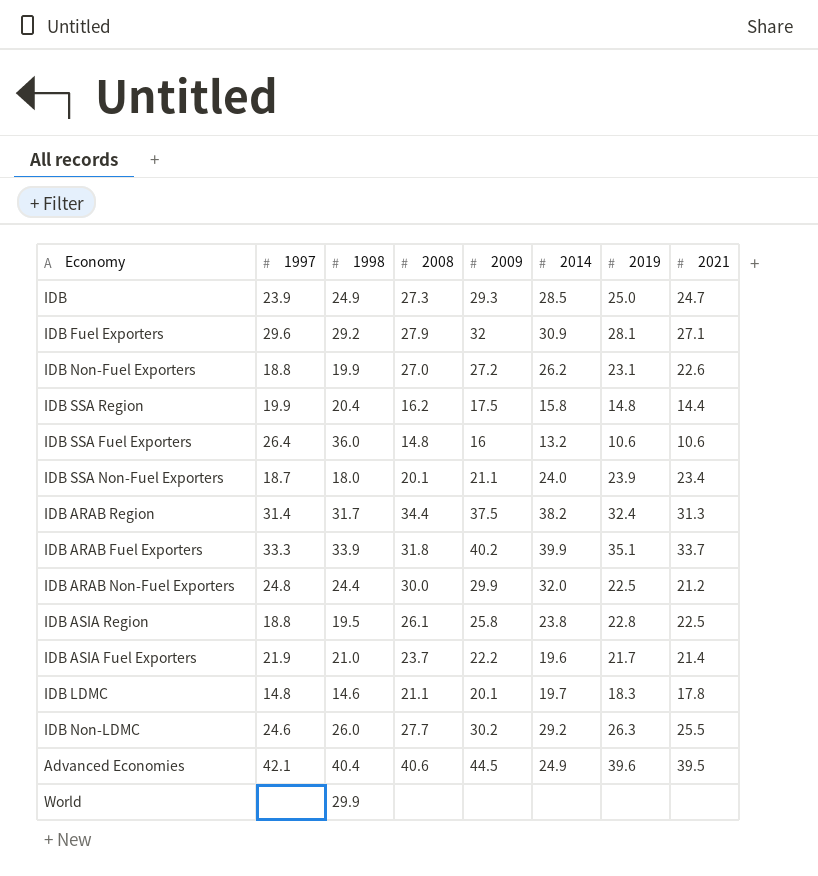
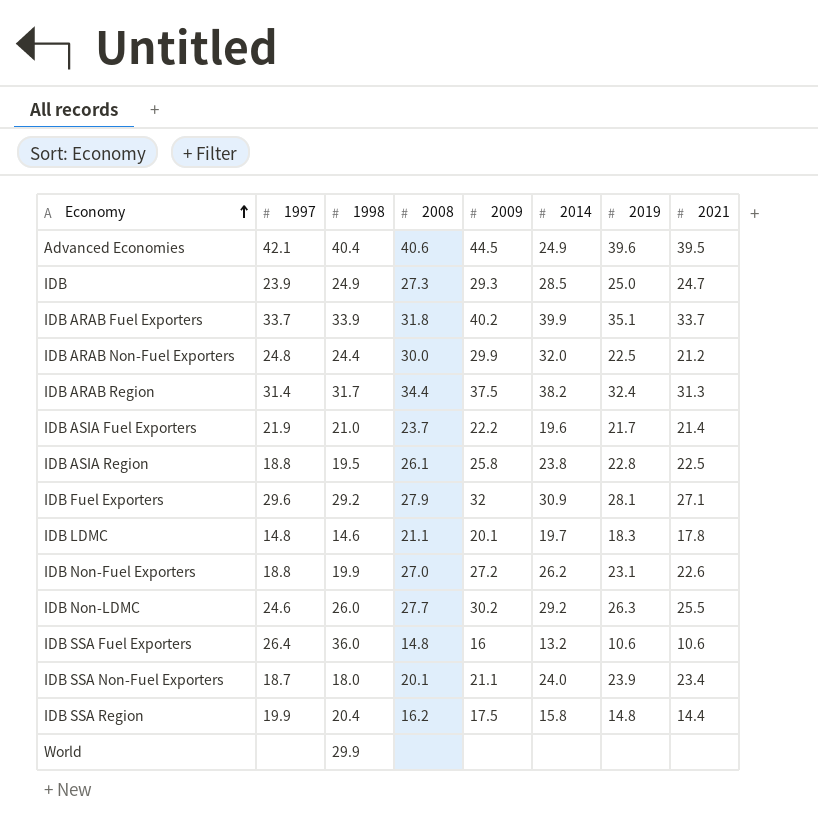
row order: none -> Economy ascending
IDB ARAB Fuel Exporters | 1997: 33.3 -> 33.7

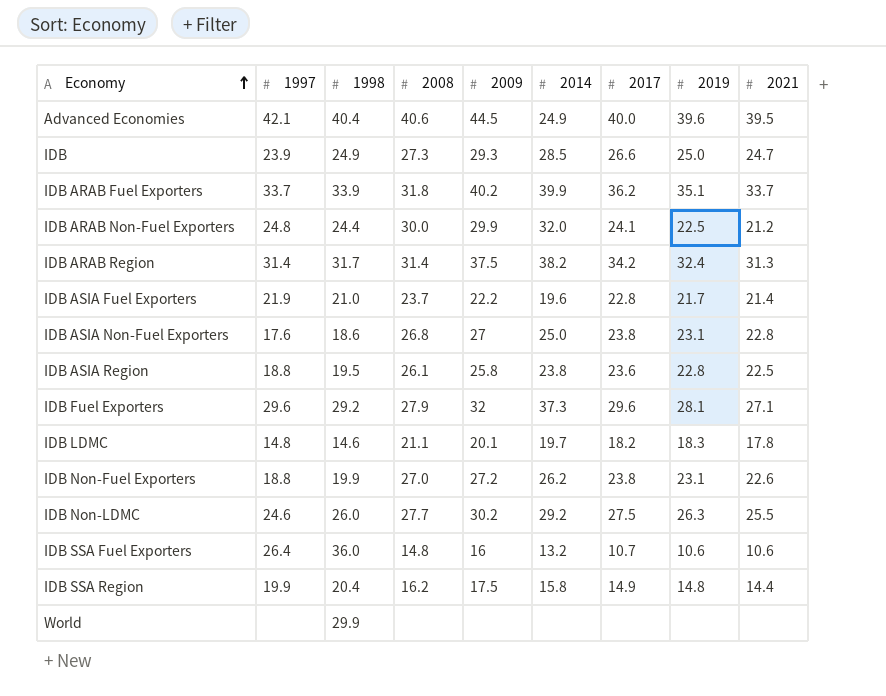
column 2017 | position: none -> 7
row IDB SSA Non-Fuel Exporters: 18.7 | 18.0 | 20.1 | 21.1 | 24.0 | 23.9 | 23.4 -> none
IDB ARAB Region | 2008: 34.4 -> 31.4
row IDB ASIA Non-Fuel Exporters: none -> 17.6 | 18.6 | 26.8 | 27 | 25.0 | 23.8 | 23.1 | 22.8
IDB Fuel Exporters | 2014: 30.9 -> 37.3

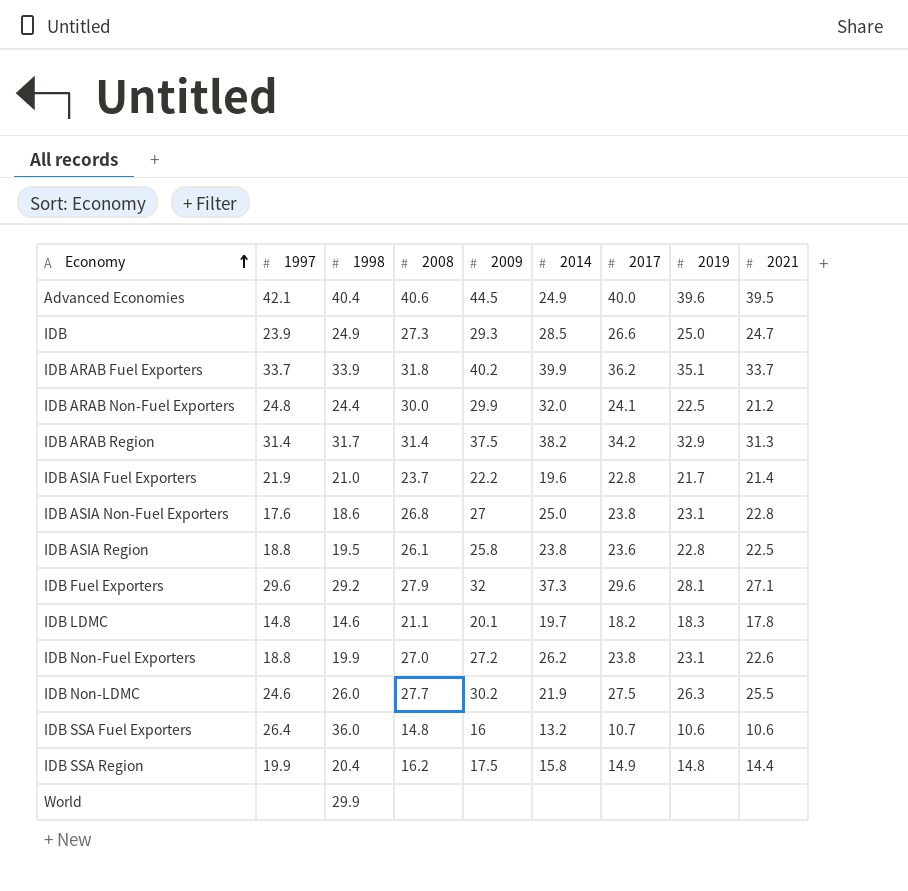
IDB ARAB Region | 2019: 32.4 -> 32.9
IDB Non-LDMC | 2014: 29.2 -> 21.9

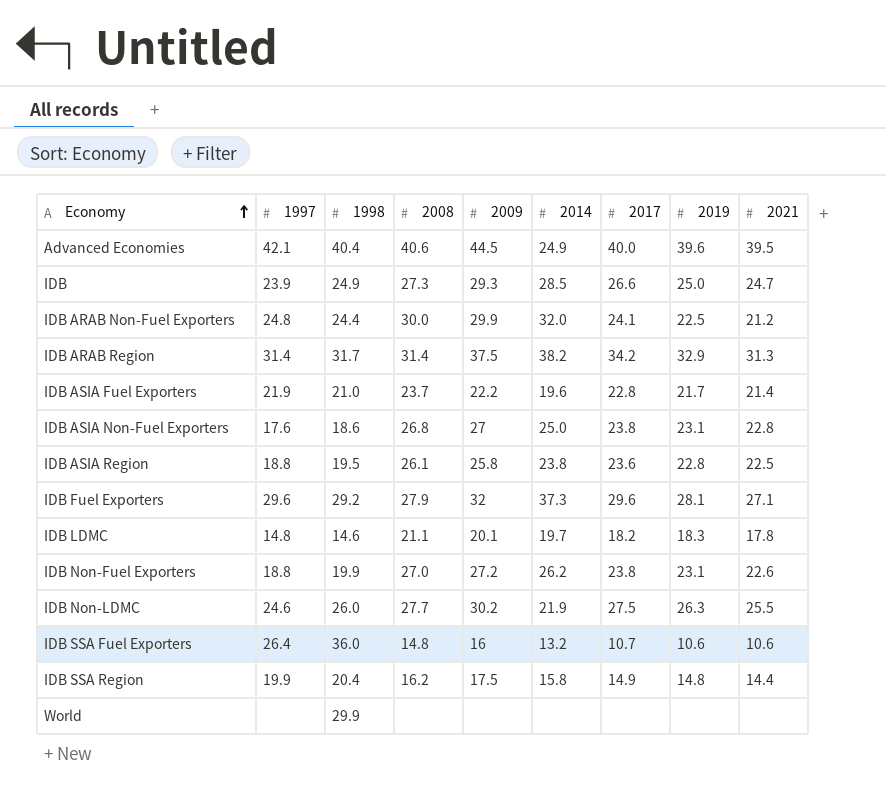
row IDB ARAB Fuel Exporters: 33.7 | 33.9 | 31.8 | 40.2 | 39.9 | 36.2 | 35.1 | 33.7 -> none

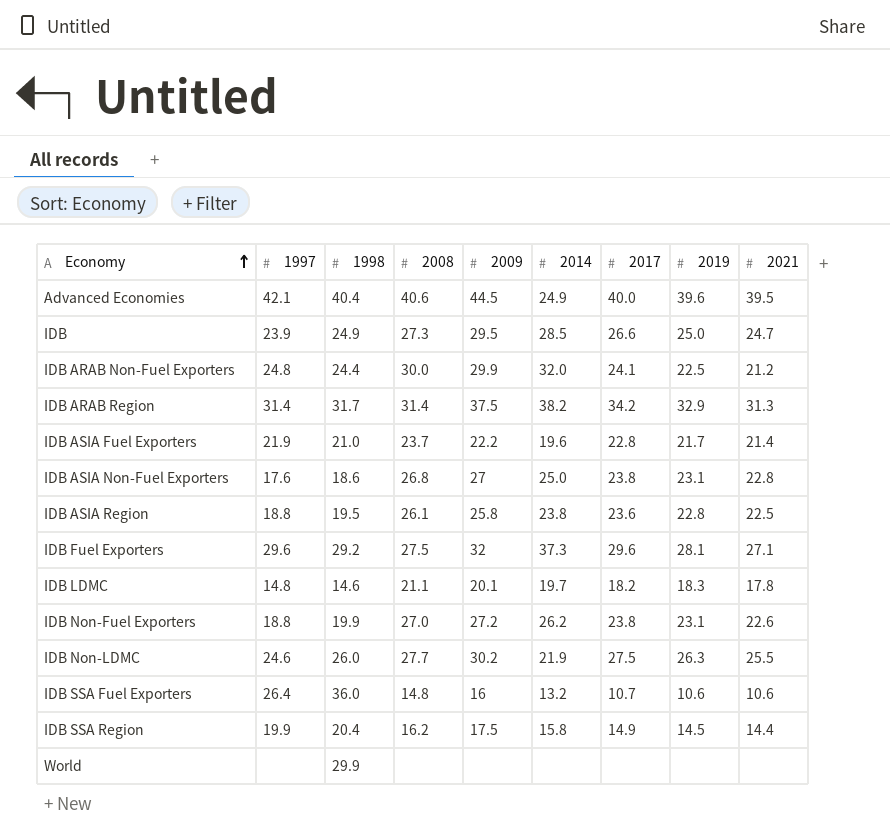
IDB | 2009: 29.3 -> 29.5
IDB Fuel Exporters | 2008: 27.9 -> 27.5
IDB SSA Region | 2019: 14.8 -> 14.5

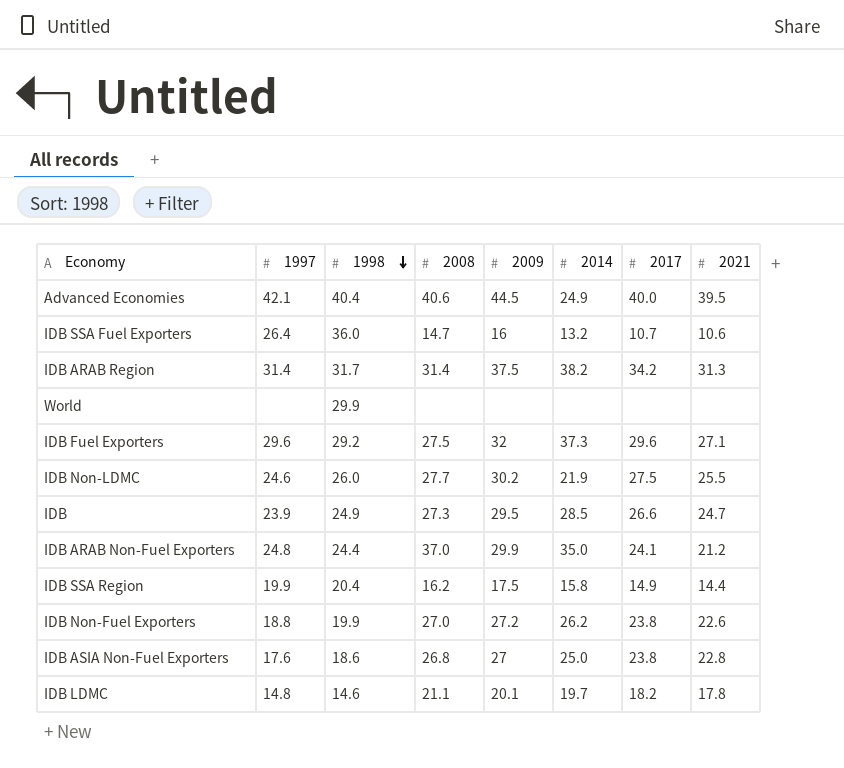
row order: Economy ascending -> 1998 descending
column 2019 | position: 8 -> none
row IDB ASIA Fuel Exporters: 21.9 | 21.0 | 23.7 | 22.2 | 19.6 | 22.8 | 21.7 | 21.4 -> none
row IDB ASIA Region: 18.8 | 19.5 | 26.1 | 25.8 | 23.8 | 23.6 | 22.8 | 22.5 -> none
IDB SSA Fuel Exporters | 2008: 14.8 -> 14.7
IDB ARAB Non-Fuel Exporters | 2008: 30.0 -> 37.0
IDB ARAB Non-Fuel Exporters | 2014: 32.0 -> 35.0

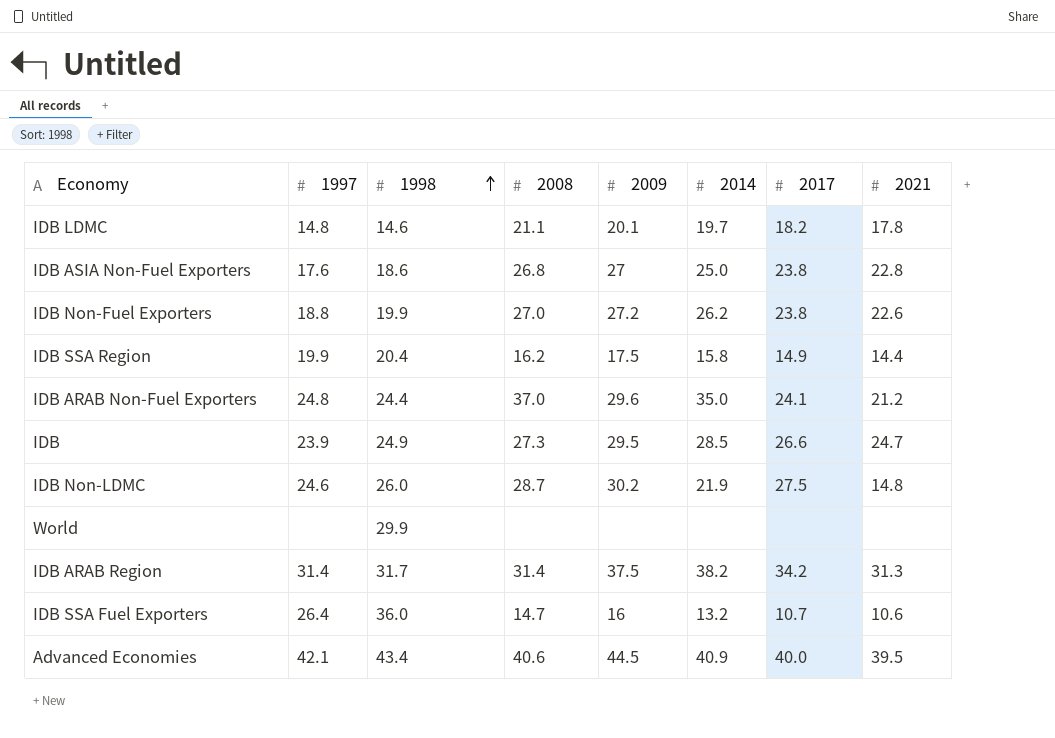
row order: 1998 descending -> 1998 ascending
row IDB Fuel Exporters: 29.6 | 29.2 | 27.5 | 32 | 37.3 | 29.6 | 27.1 -> none
IDB ARAB Non-Fuel Exporters | 2009: 29.9 -> 29.6
IDB Non-LDMC | 2008: 27.7 -> 28.7
IDB Non-LDMC | 2021: 25.5 -> 14.8
Advanced Economies | 1998: 40.4 -> 43.4
Advanced Economies | 2014: 24.9 -> 40.9

